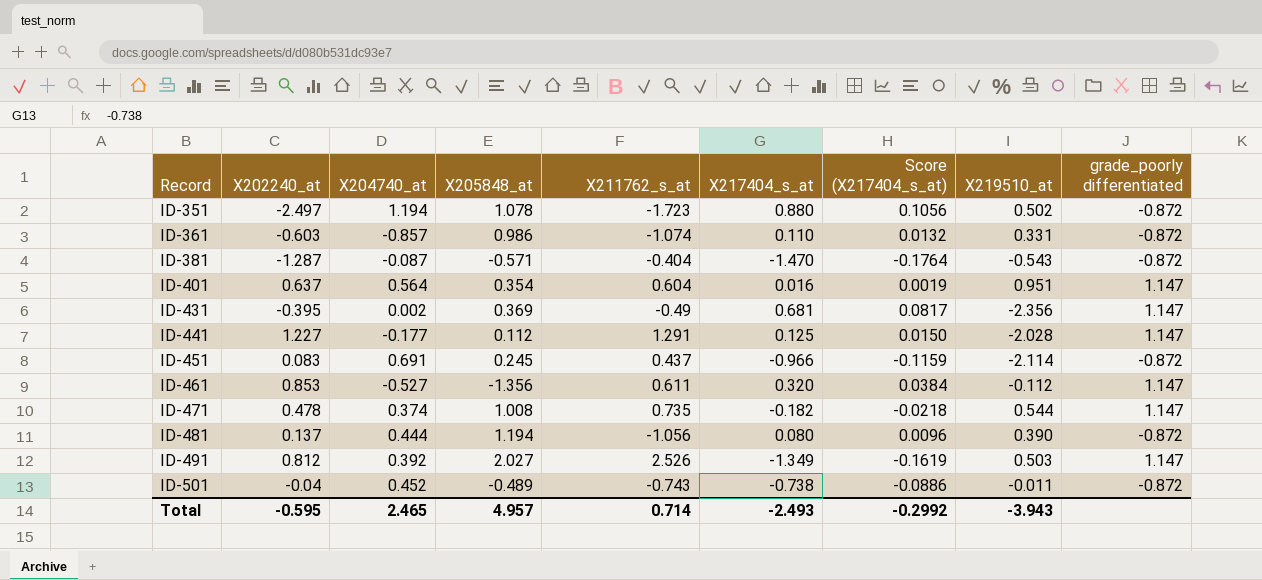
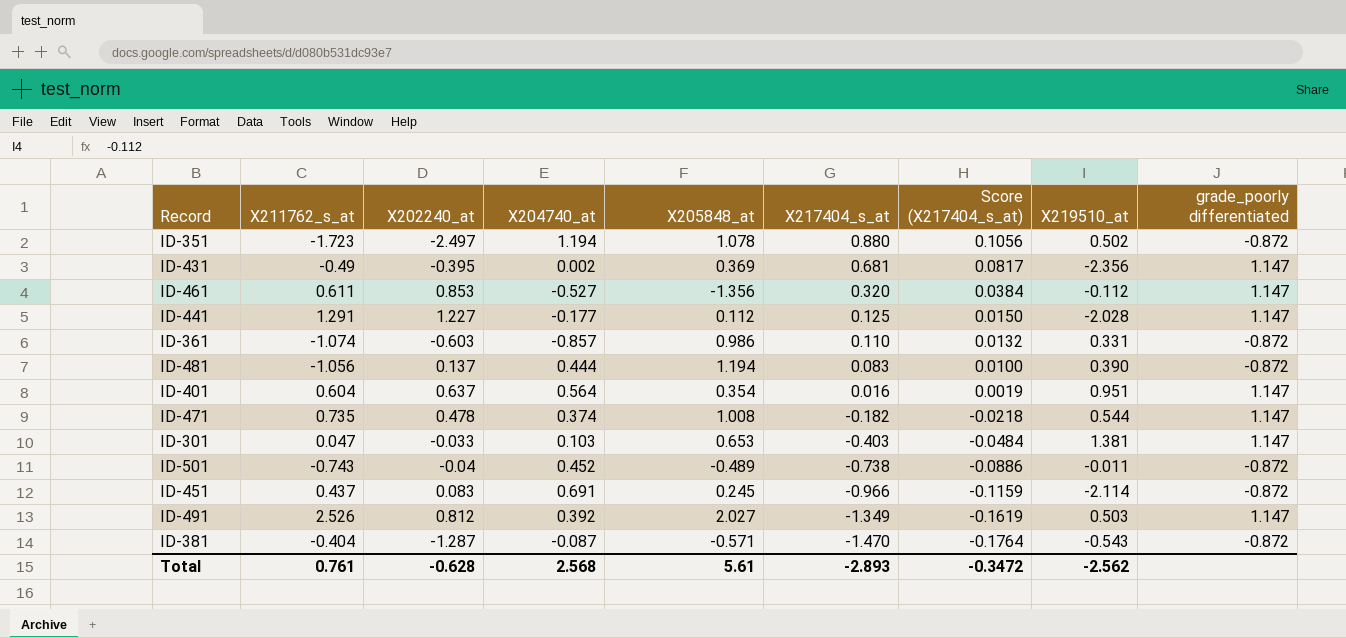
row order: Record ascending -> X217404_s_at descending
column X211762_s_at | position: 5 -> 2
ID-481 | X217404_s_at: 0.080 -> 0.083
ID-481 | Score (X217404_s_at): 0.0096 -> 0.0100
row ID-301: none -> 0.047 | -0.033 | 0.103 | 0.653 | -0.403 | -0.0484 | 1.381 | 1.147
Total | X211762_s_at: 0.714 -> 0.761
Total | X202240_at: -0.595 -> -0.628
Total | X204740_at: 2.465 -> 2.568
Total | X205848_at: 4.957 -> 5.61
Total | X217404_s_at: -2.493 -> -2.893
Total | Score (X217404_s_at): -0.2992 -> -0.3472
Total | X219510_at: -3.943 -> -2.562

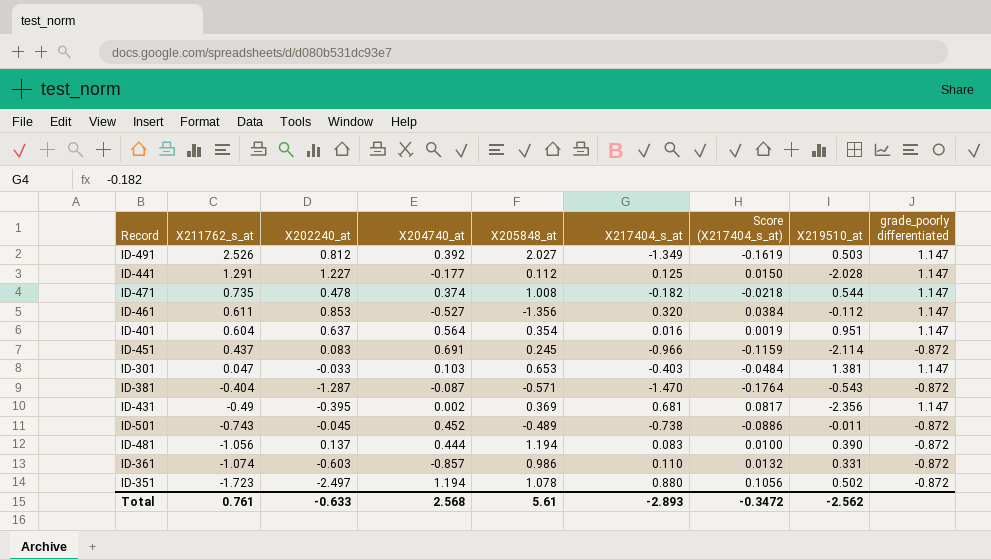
row order: X217404_s_at descending -> X211762_s_at descending
ID-501 | X202240_at: -0.04 -> -0.045
Total | X202240_at: -0.628 -> -0.633

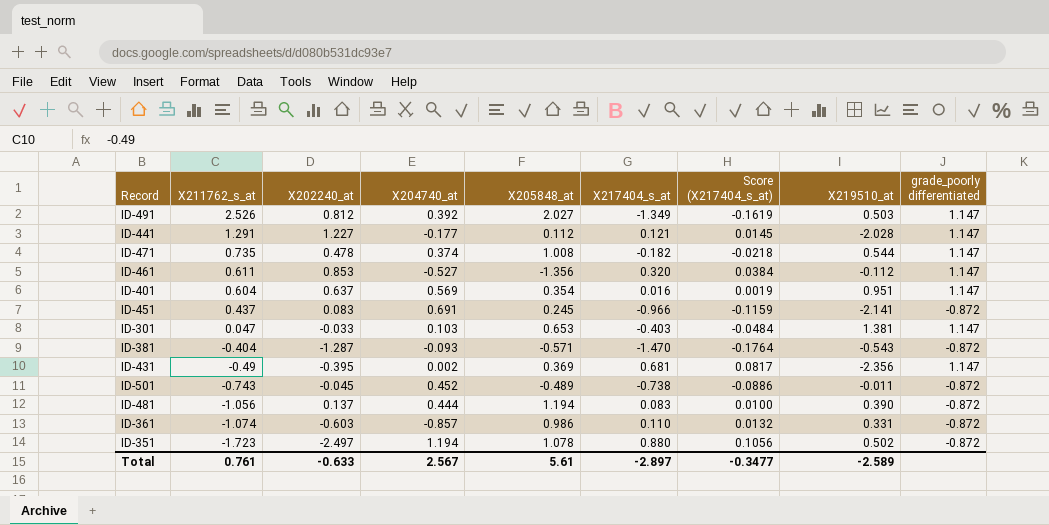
ID-441 | X217404_s_at: 0.125 -> 0.121
ID-441 | Score (X217404_s_at): 0.0150 -> 0.0145
ID-401 | X204740_at: 0.564 -> 0.569
ID-451 | X219510_at: -2.114 -> -2.141
ID-381 | X204740_at: -0.087 -> -0.093
Total | X204740_at: 2.568 -> 2.567
Total | X217404_s_at: -2.893 -> -2.897
Total | Score (X217404_s_at): -0.3472 -> -0.3477
Total | X219510_at: -2.562 -> -2.589

